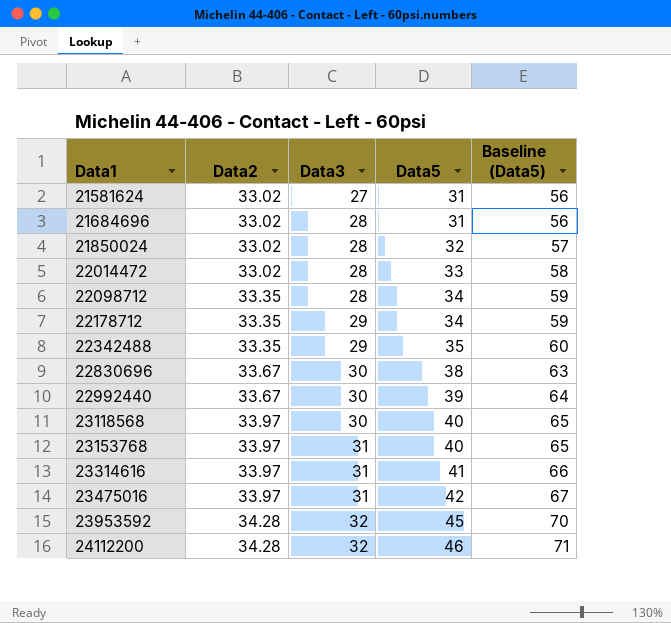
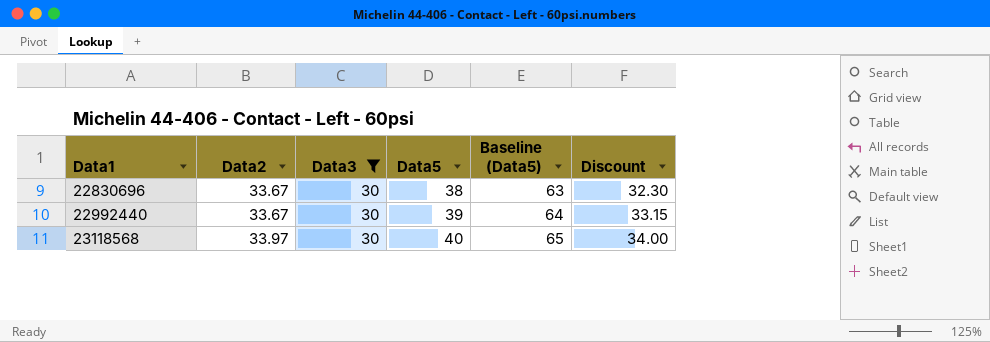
filter: none -> Data3 = 30
column Discount | formula: none -> [Data5] * 0.85

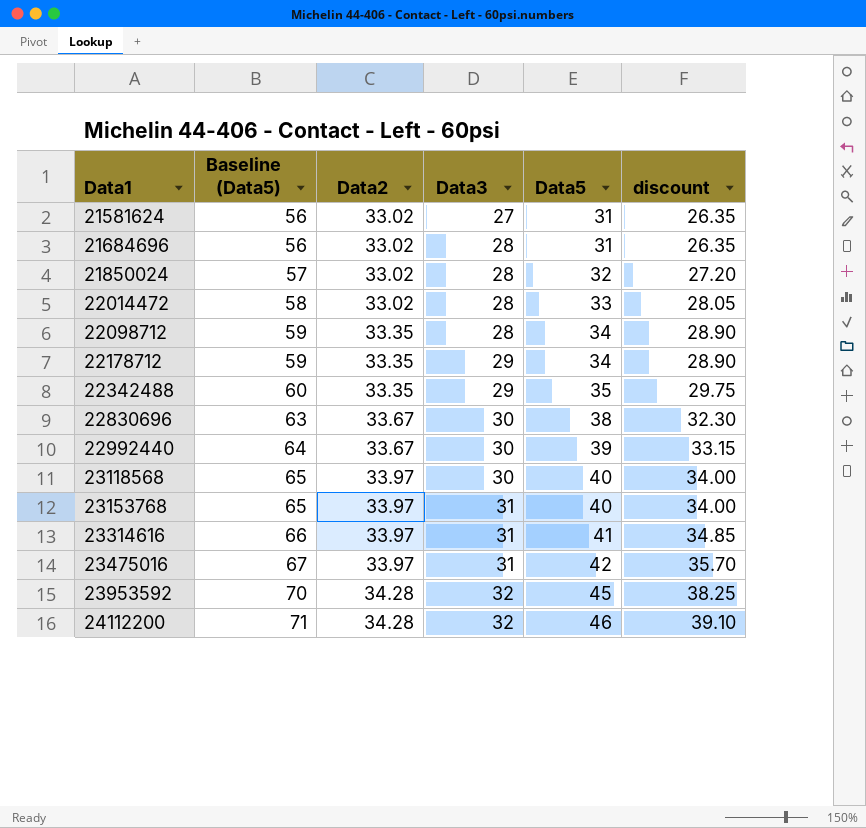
filter: Data3 = 30 -> none
column Baseline (Data5) | position: 5 -> 2
column name: Discount -> discount

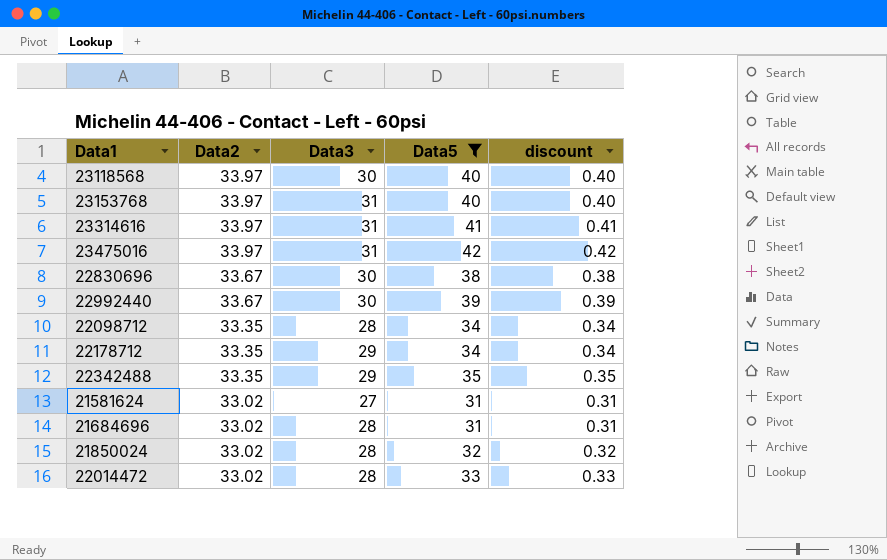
filter: none -> Data5 <= 42
row order: Data1 ascending -> Data2 descending
column Baseline (Data5) | formula: [Data5] + 25 -> none
column discount | formula: [Data5] * 0.85 -> [Data5] * 0.01

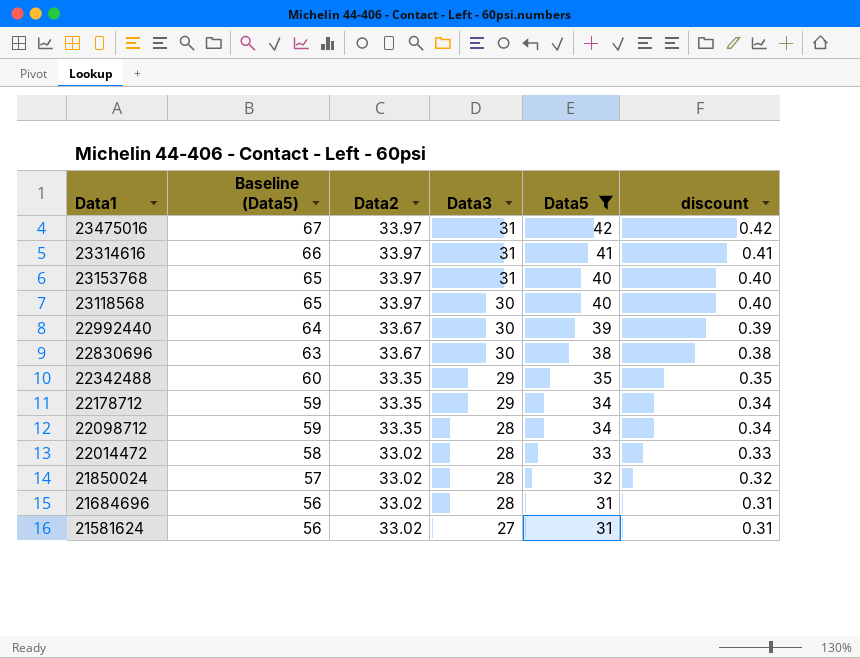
row order: Data2 descending -> Data1 descending
column Baseline (Data5) | formula: none -> [Data5] + 25

